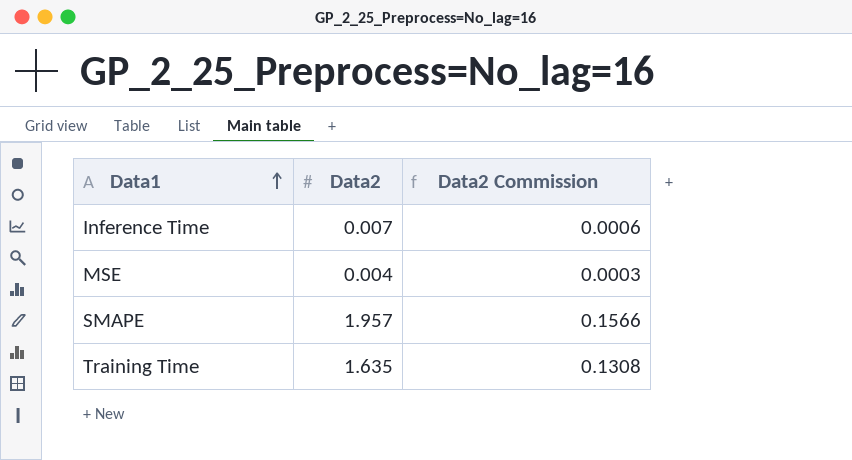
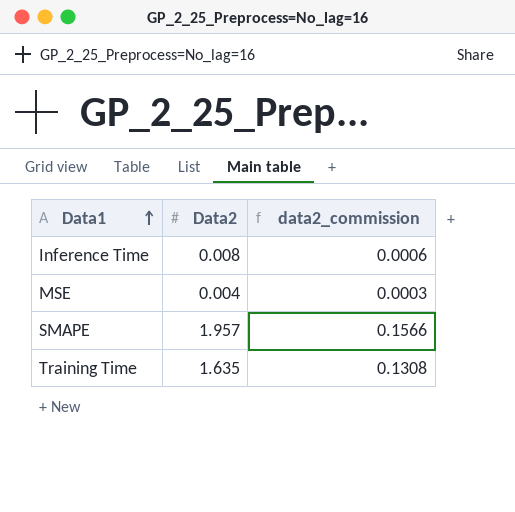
column name: Data2 Commission -> data2_commission
Inference Time | Data2: 0.007 -> 0.008

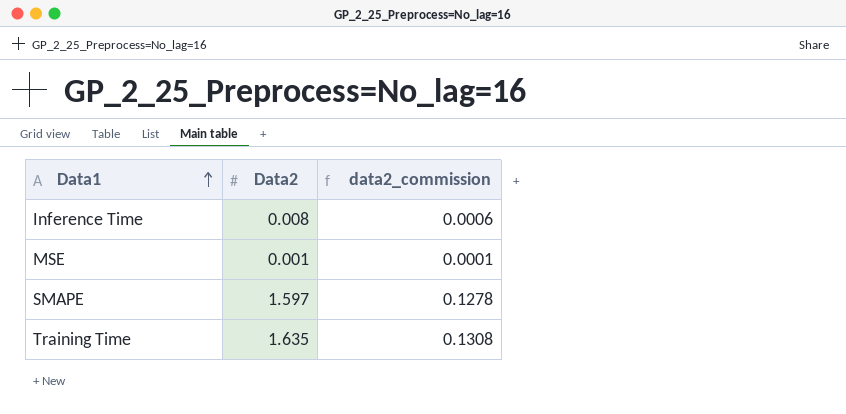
MSE | Data2: 0.004 -> 0.001
MSE | data2_commission: 0.0003 -> 0.0001
SMAPE | Data2: 1.957 -> 1.597
SMAPE | data2_commission: 0.1566 -> 0.1278

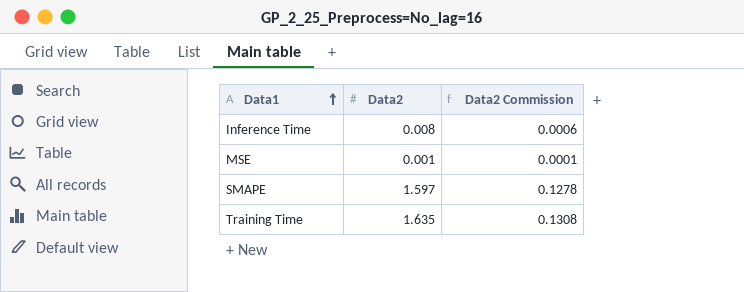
column name: data2_commission -> Data2 Commission

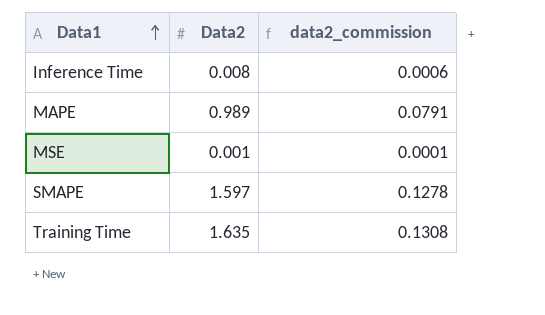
column name: Data2 Commission -> data2_commission
row MAPE: none -> 0.989 | 0.0791

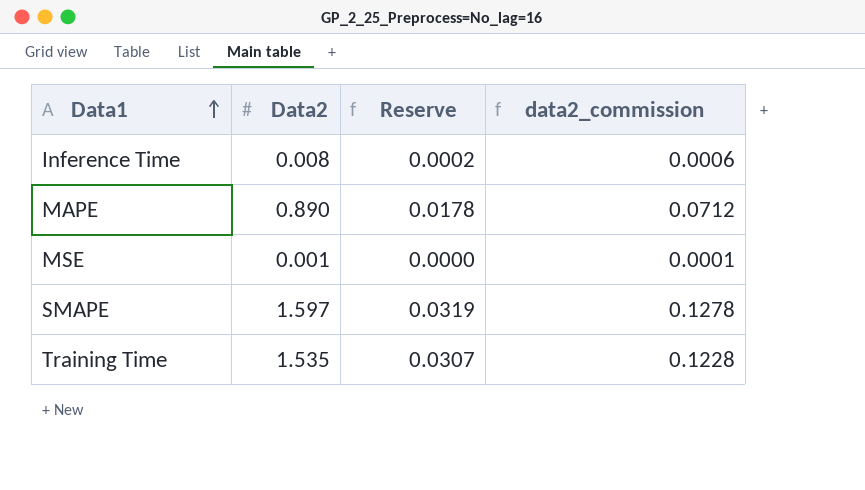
column Reserve | formula: none -> [Data2] * 0.02
MAPE | Data2: 0.989 -> 0.890
MAPE | data2_commission: 0.0791 -> 0.0712
Training Time | Data2: 1.635 -> 1.535
Training Time | data2_commission: 0.1308 -> 0.1228

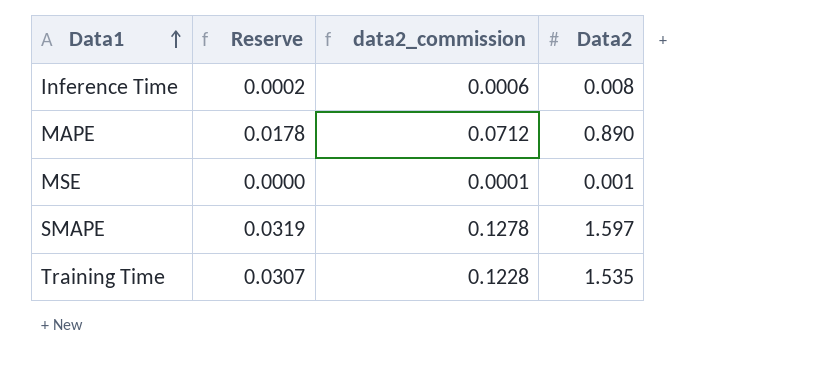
column Data2 | position: 2 -> 4

